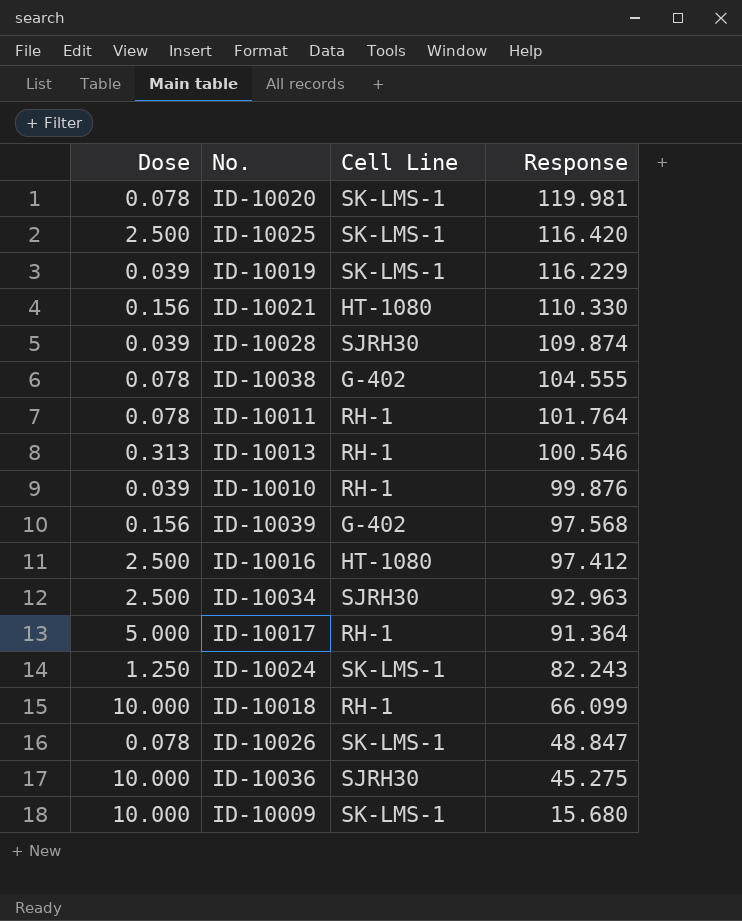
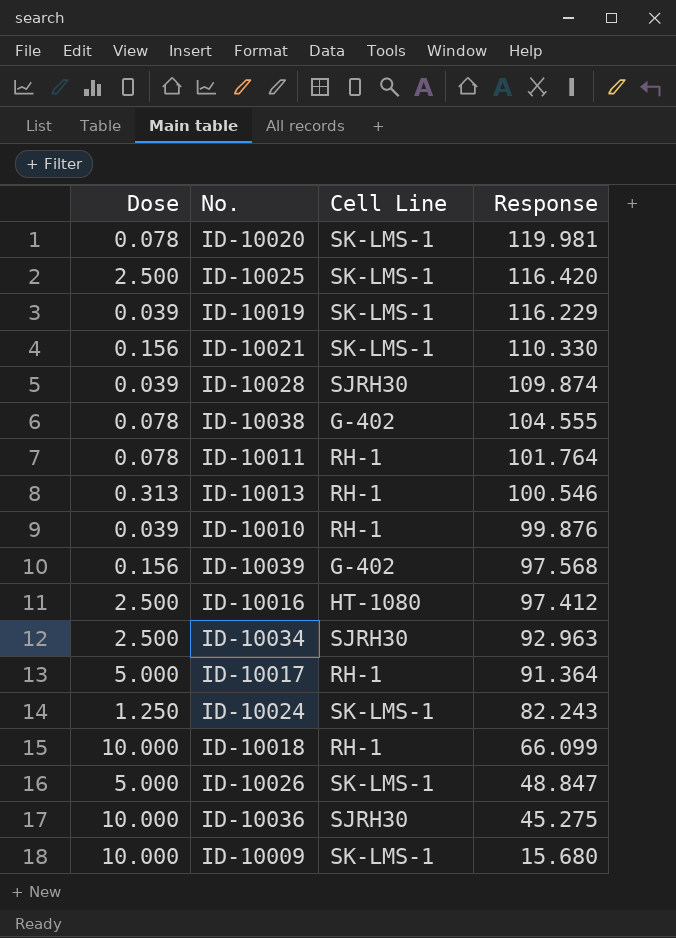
ID-10021 | Cell Line: HT-1080 -> SK-LMS-1
ID-10026 | Dose: 0.078 -> 5.000

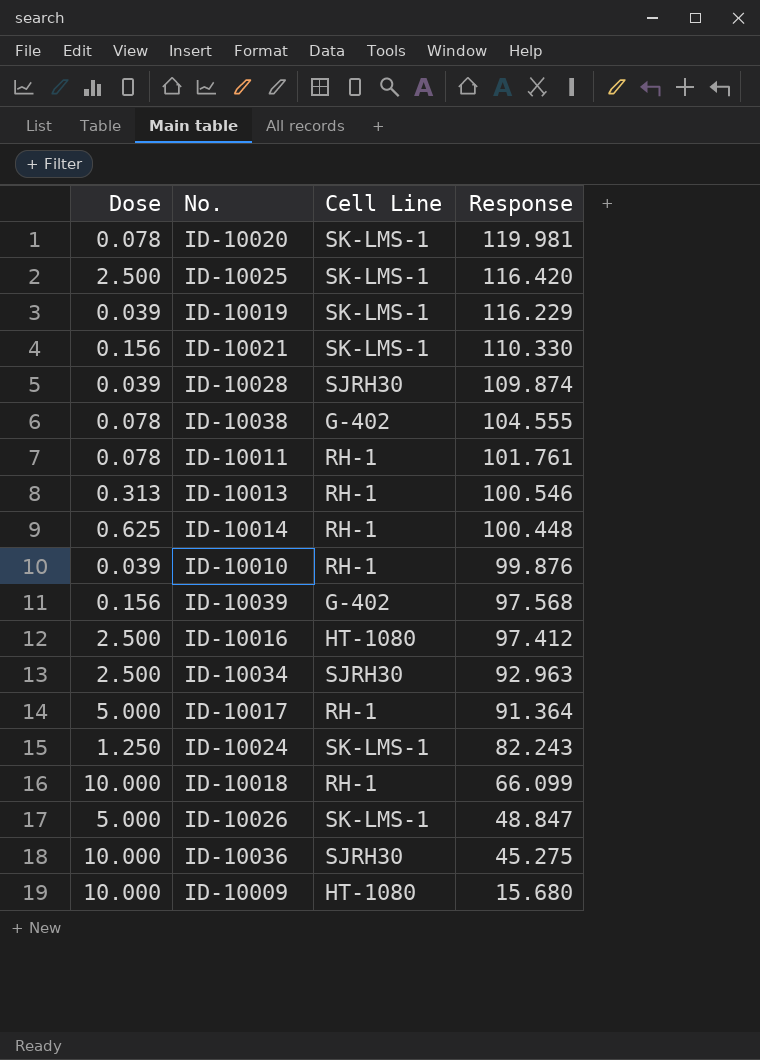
ID-10011 | Response: 101.764 -> 101.761
row ID-10014: none -> 0.625 | RH-1 | 100.448
ID-10009 | Cell Line: SK-LMS-1 -> HT-1080

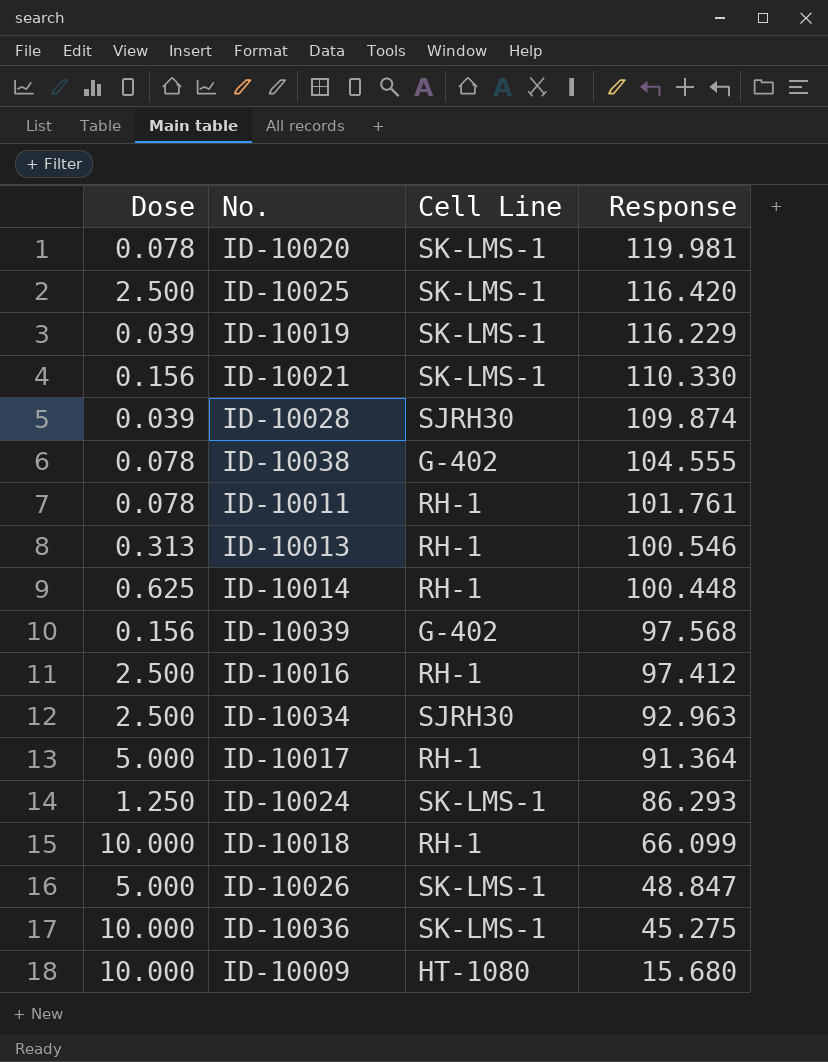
row ID-10010: 0.039 | RH-1 | 99.876 -> none
ID-10016 | Cell Line: HT-1080 -> RH-1
ID-10024 | Response: 82.243 -> 86.293
ID-10036 | Cell Line: SJRH30 -> SK-LMS-1

